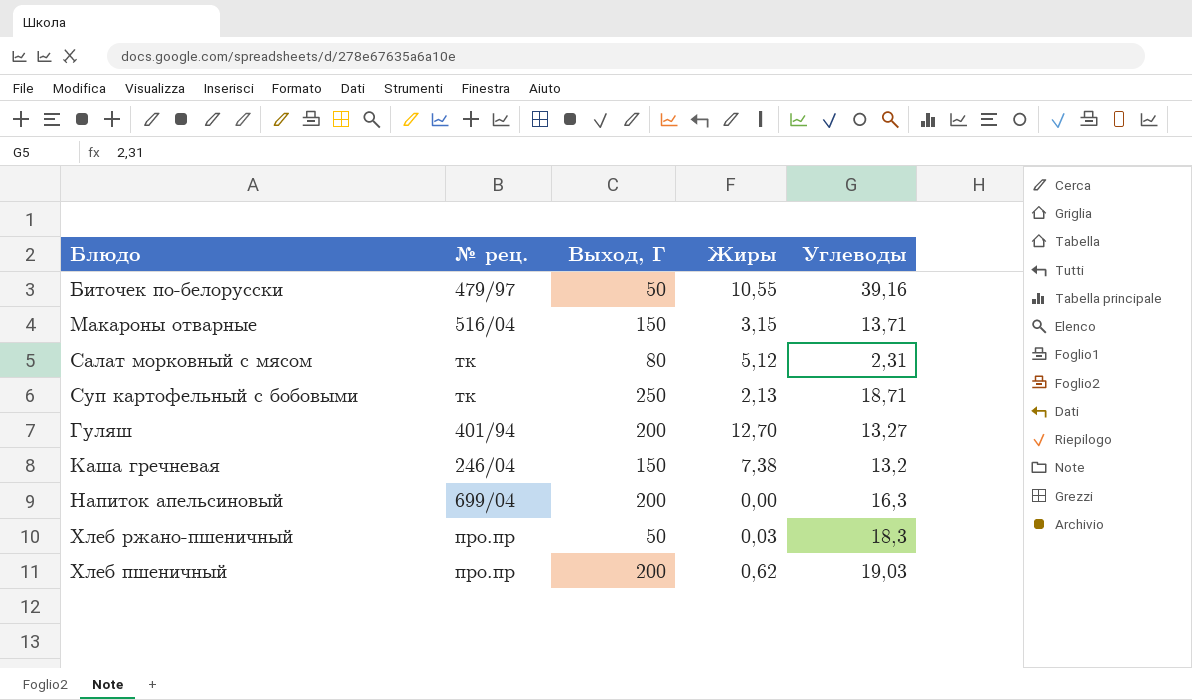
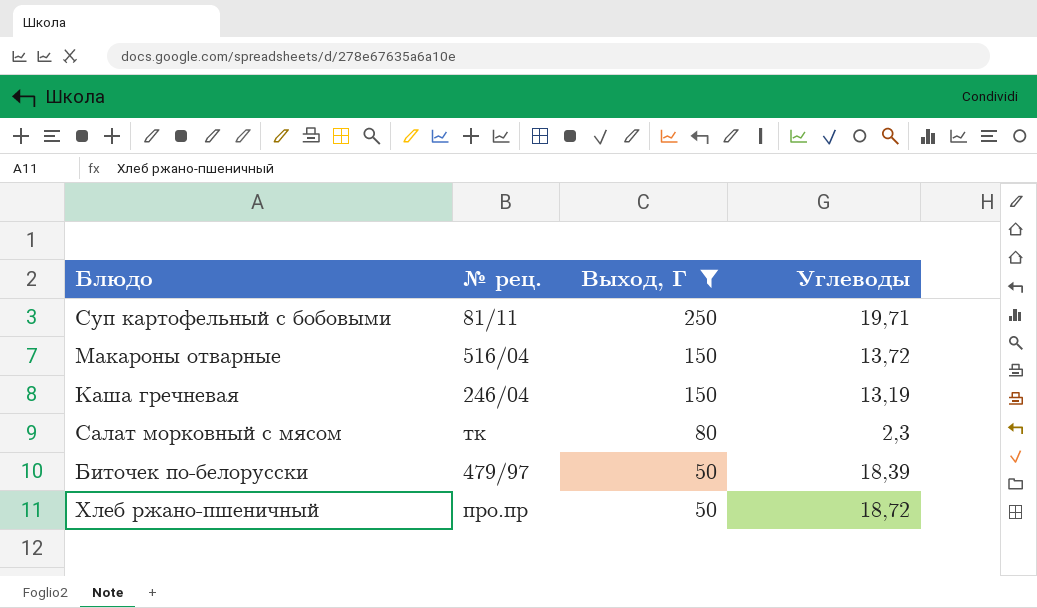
filter: none -> Выход, Г != 200
row order: none -> Выход, Г descending
column Жиры | position: 4 -> none
Суп картофельный с бобовыми | № рец.: тк -> 81/11
Суп картофельный с бобовыми | Углеводы: 18,71 -> 19,71
Макароны отварные | Углеводы: 13,71 -> 13,72
Каша гречневая | Углеводы: 13,2 -> 13,19
Салат морковный с мясом | Углеводы: 2,31 -> 2,3
Биточек по-белорусски | Углеводы: 39,16 -> 18,39
Хлеб ржано-пшеничный | Углеводы: 18,3 -> 18,72

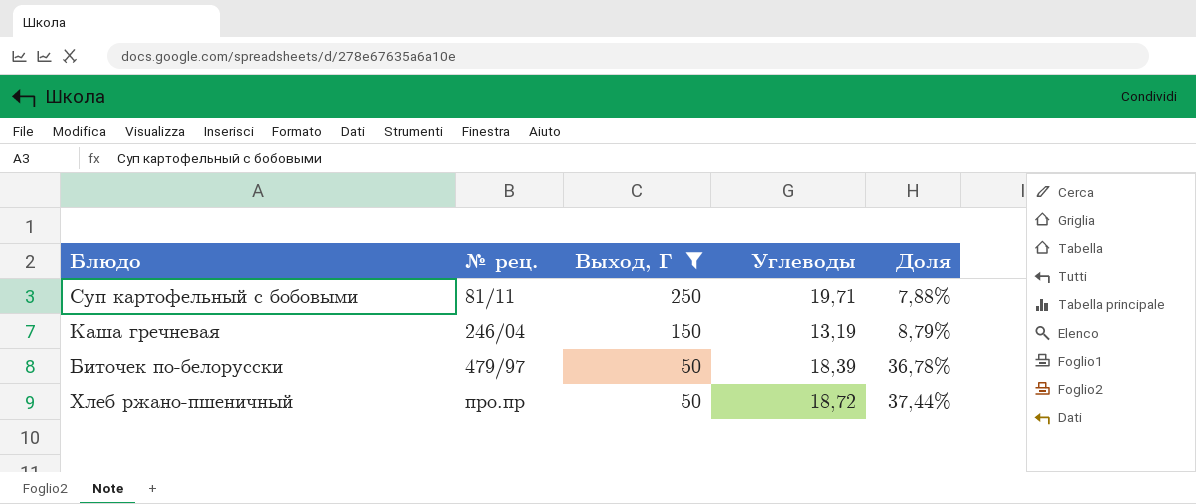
column Доля | formula: none -> [Углеводы] / [Выход, Г]
row Макароны отварные: 516/04 | 150 | 13,72 -> none
row Салат морковный с мясом: тк | 80 | 2,3 -> none

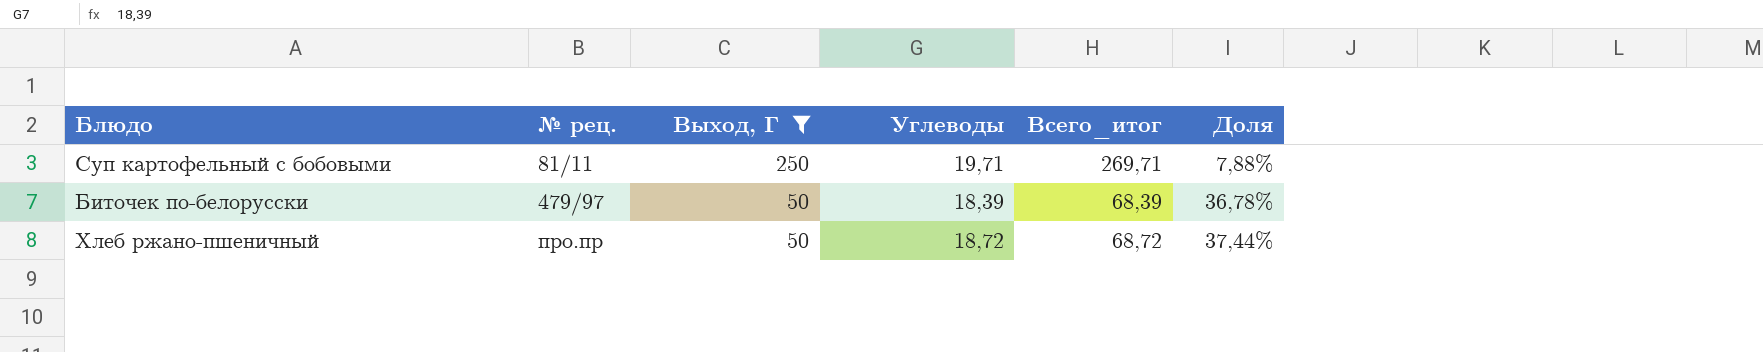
column Всего_итог | formula: none -> [Выход, Г] + [Углеводы]
row Каша гречневая: 246/04 | 150 | 13,19 | 8,79% -> none

